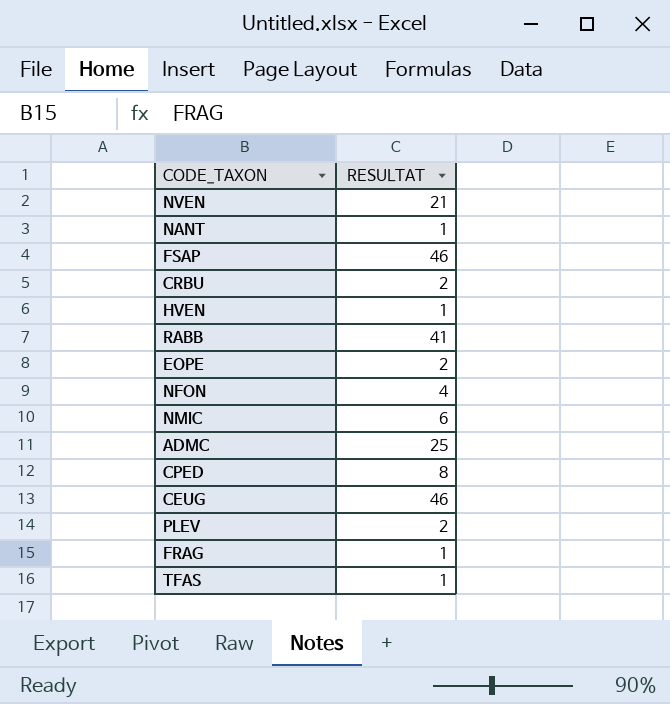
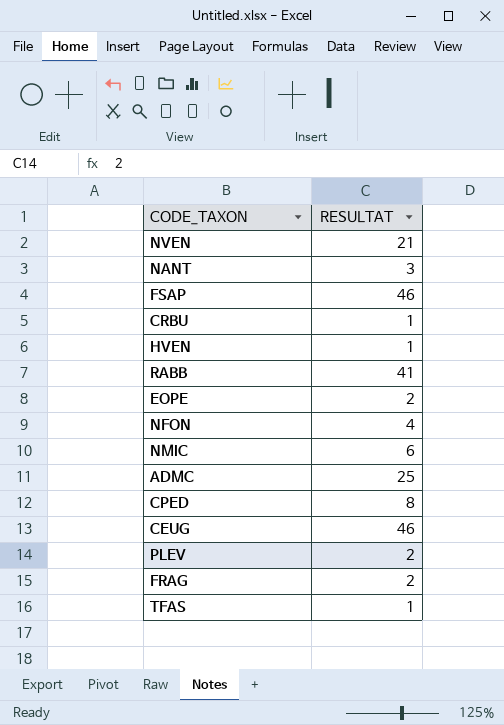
NANT | RESULTAT: 1 -> 3
CRBU | RESULTAT: 2 -> 1
FRAG | RESULTAT: 1 -> 2

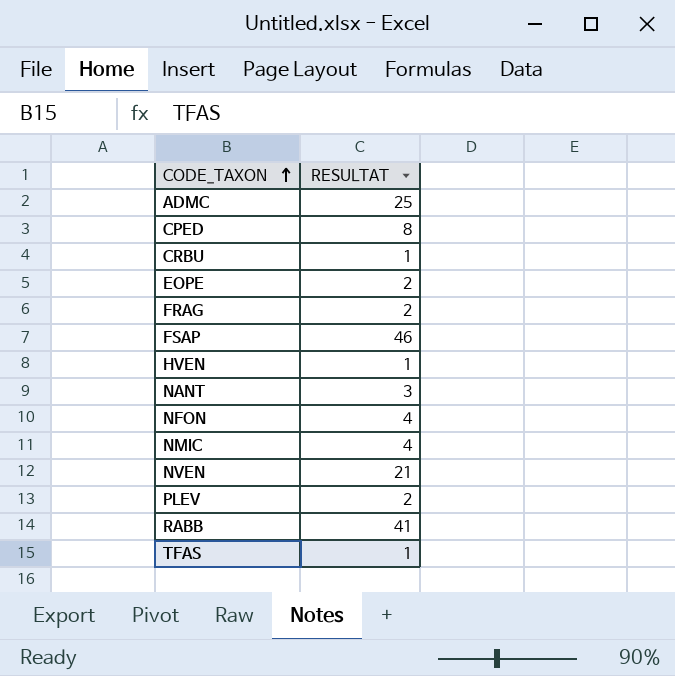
row order: none -> CODE_TAXON ascending
row CEUG: 46 -> none
NMIC | RESULTAT: 6 -> 4

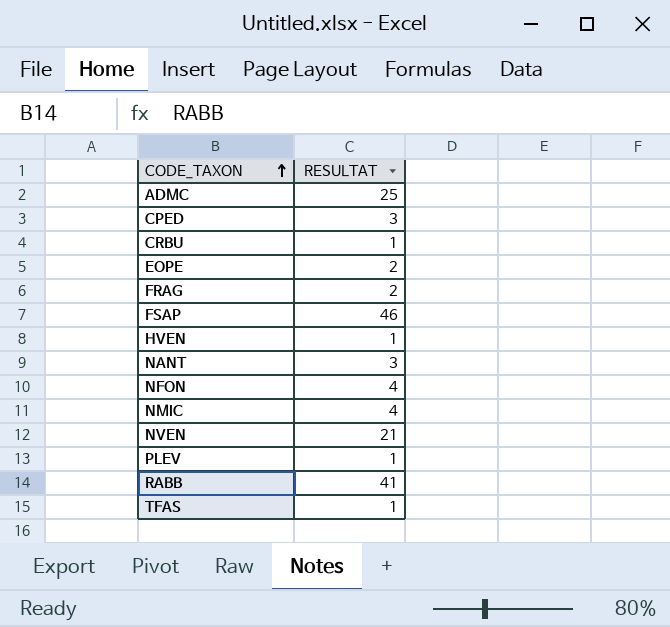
CPED | RESULTAT: 8 -> 3
PLEV | RESULTAT: 2 -> 1

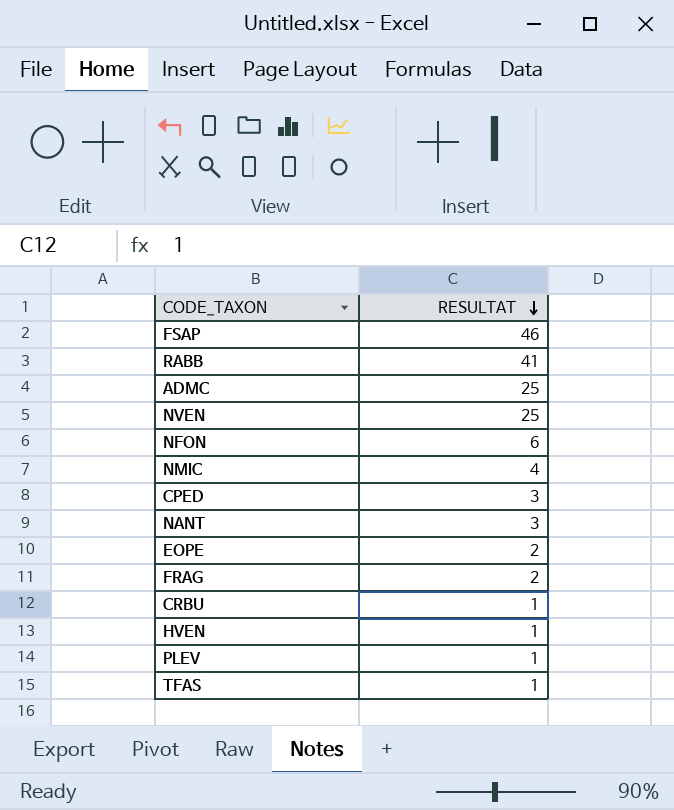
row order: CODE_TAXON ascending -> RESULTAT descending
NVEN | RESULTAT: 21 -> 25
NFON | RESULTAT: 4 -> 6

